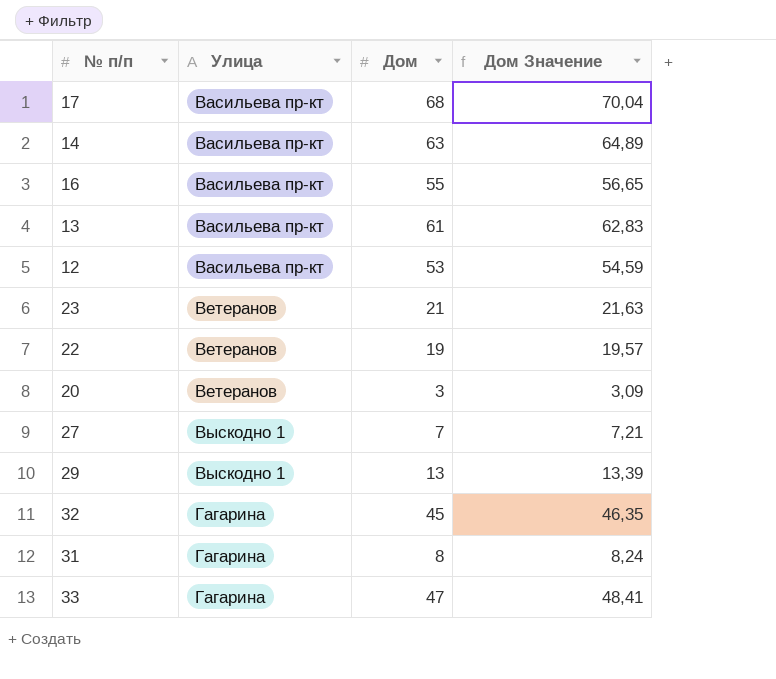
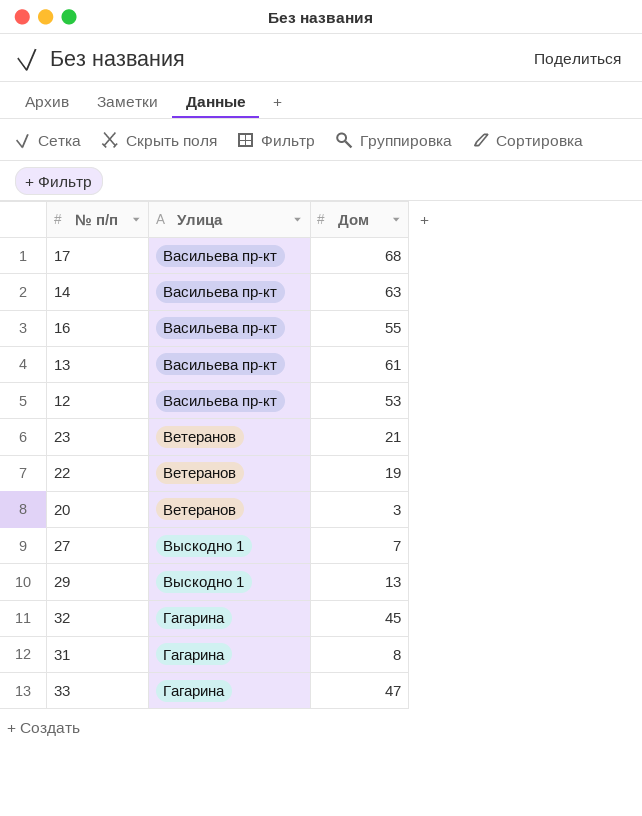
column Дом Значение | formula: [Дом] * 1,03 -> none

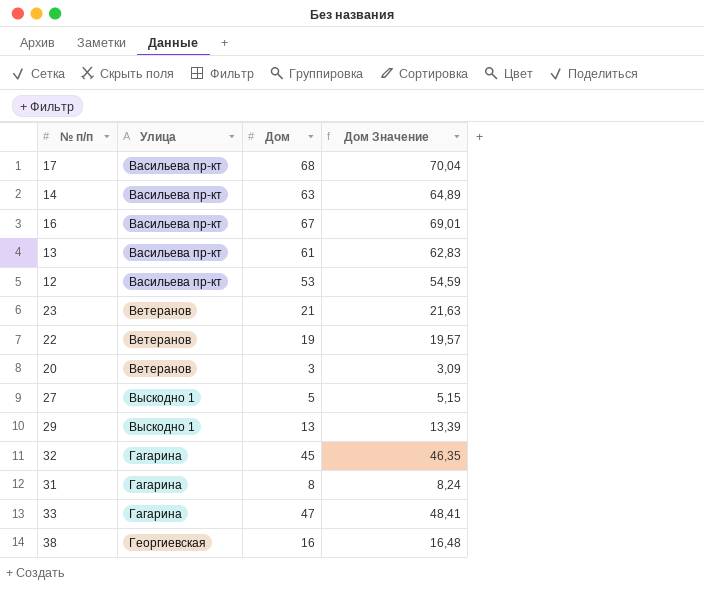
column Дом Значение | formula: none -> [Дом] * 1,03
16 | Дом: 55 -> 67
27 | Дом: 7 -> 5
row 38: none -> Георгиевская | 16 | 16,48

